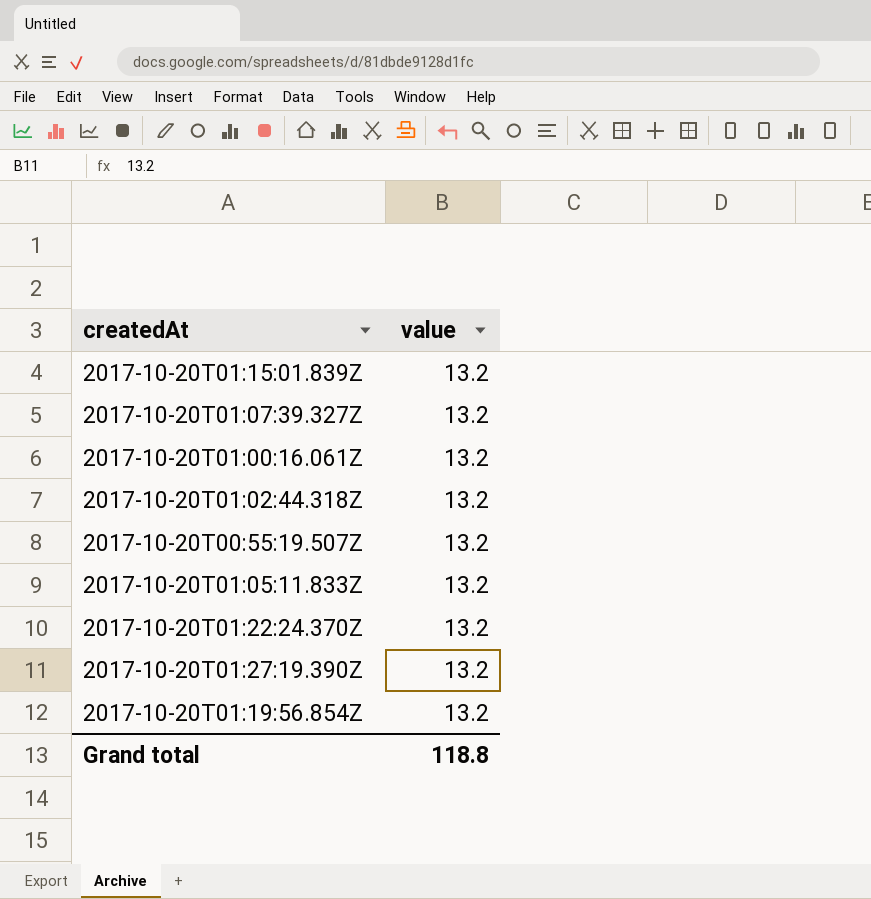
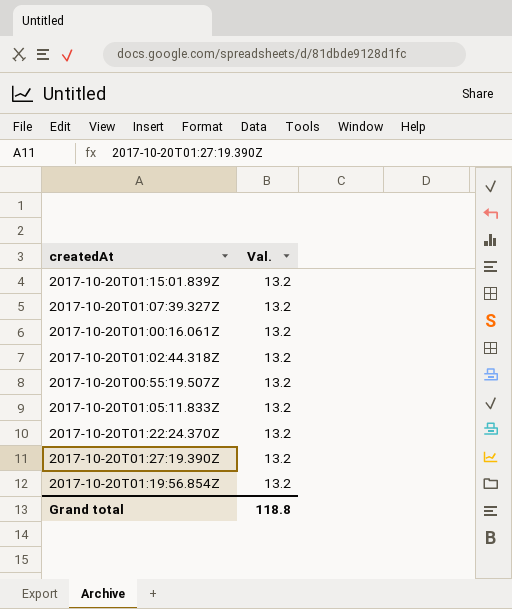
column name: value -> Val.

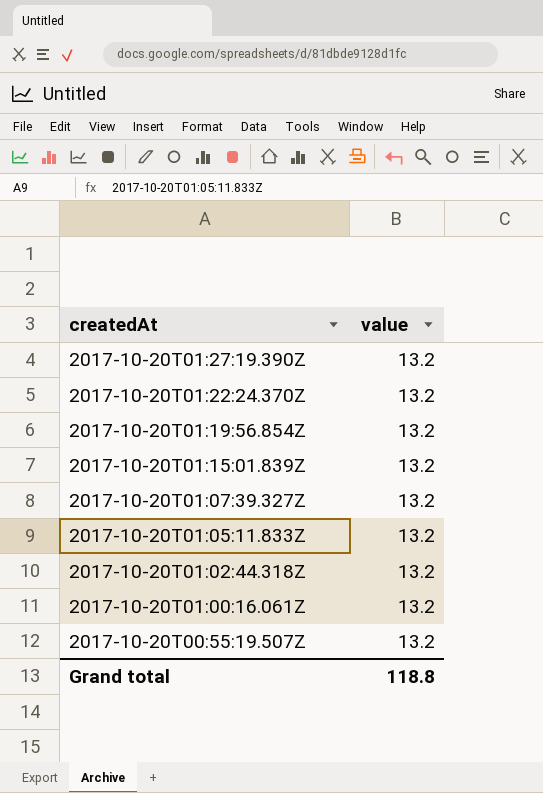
row order: none -> createdAt descending
column name: Val. -> value

